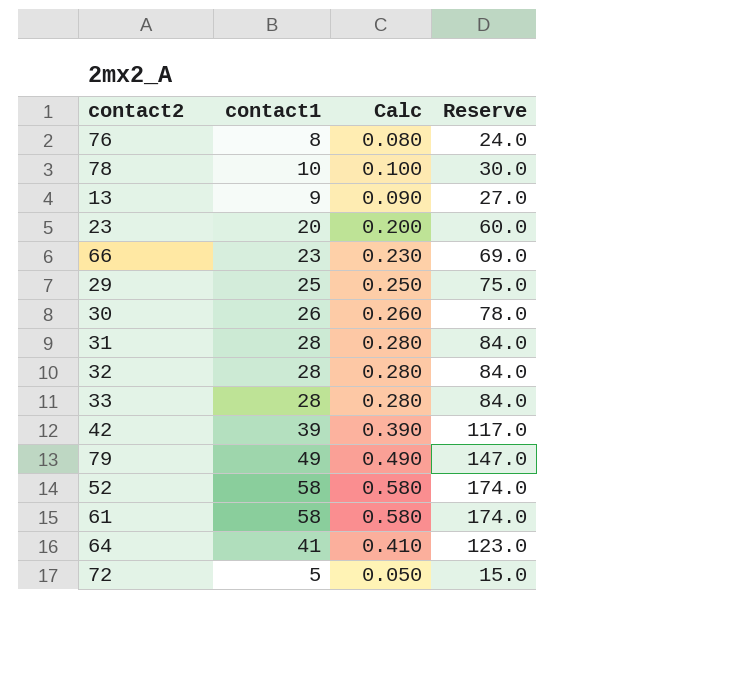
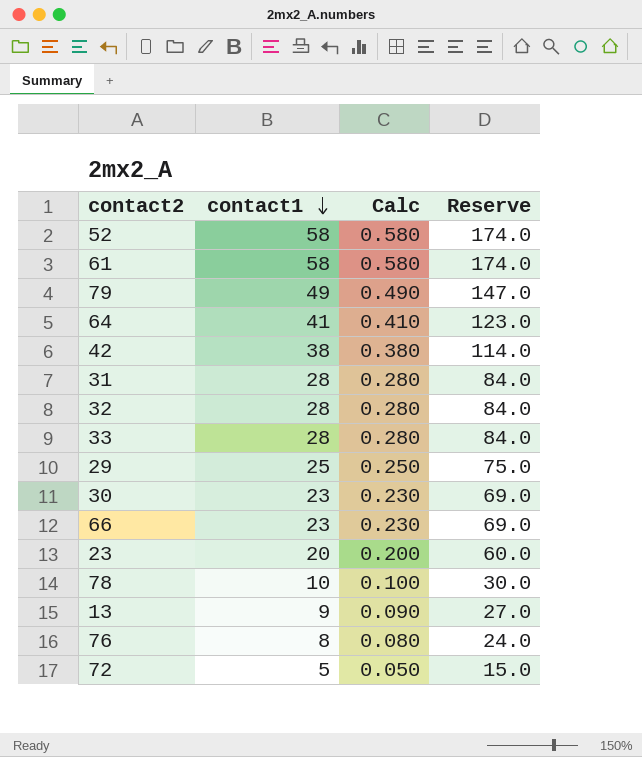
row order: none -> contact1 descending
42 | contact1: 39 -> 38
42 | Calc: 0.390 -> 0.380
42 | Reserve: 117.0 -> 114.0
30 | contact1: 26 -> 23
30 | Calc: 0.260 -> 0.230
30 | Reserve: 78.0 -> 69.0

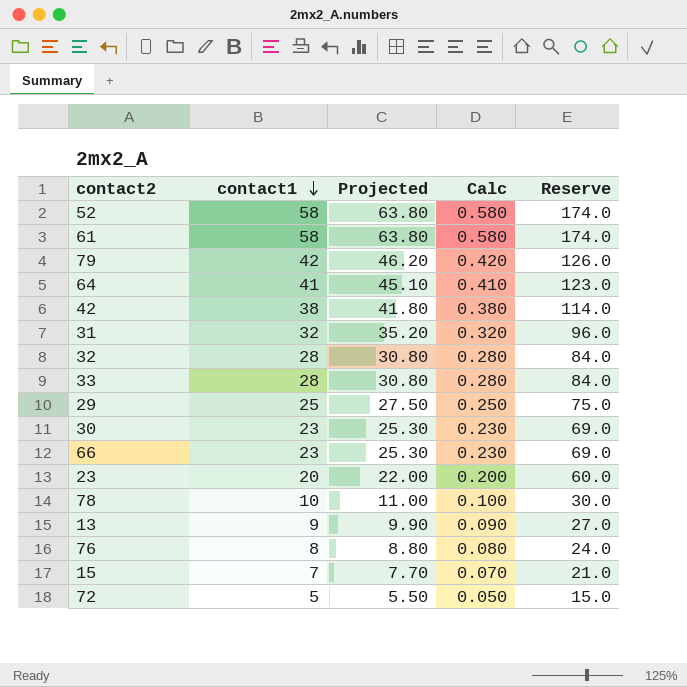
column Projected | formula: none -> [contact1] * 1.1
79 | contact1: 49 -> 42
79 | Calc: 0.490 -> 0.420
79 | Reserve: 147.0 -> 126.0
31 | contact1: 28 -> 32
31 | Calc: 0.280 -> 0.320
31 | Reserve: 84.0 -> 96.0
row 15: none -> 7 | 7.70 | 0.070 | 21.0

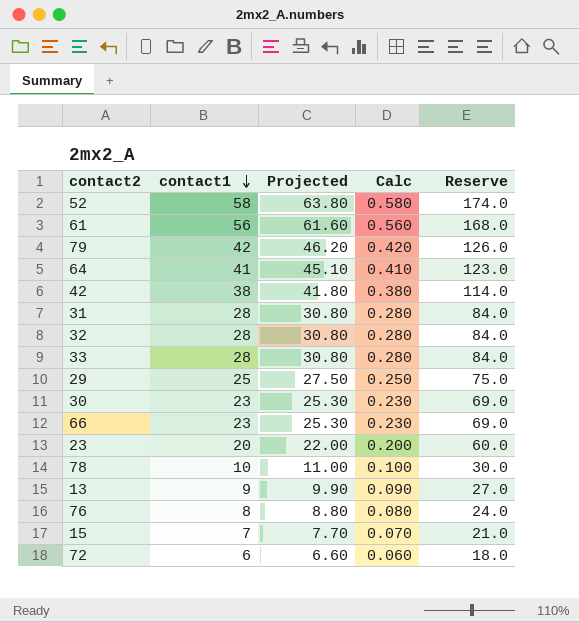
61 | contact1: 58 -> 56
61 | Projected: 63.80 -> 61.60
61 | Calc: 0.580 -> 0.560
61 | Reserve: 174.0 -> 168.0
31 | contact1: 32 -> 28
31 | Projected: 35.20 -> 30.80
31 | Calc: 0.320 -> 0.280
31 | Reserve: 96.0 -> 84.0
72 | contact1: 5 -> 6
72 | Projected: 5.50 -> 6.60
72 | Calc: 0.050 -> 0.060
72 | Reserve: 15.0 -> 18.0

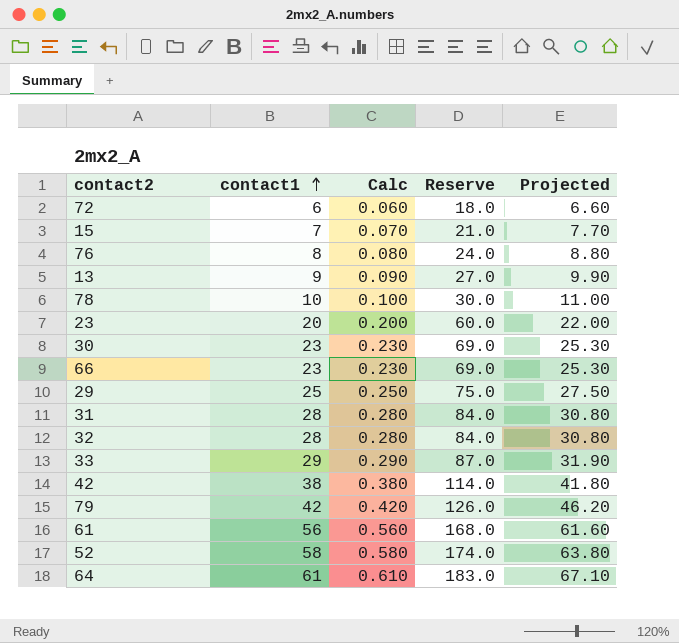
row order: contact1 descending -> contact1 ascending
column Projected | position: 3 -> 5
33 | contact1: 28 -> 29
33 | Calc: 0.280 -> 0.290
33 | Reserve: 84.0 -> 87.0
33 | Projected: 30.80 -> 31.90
64 | contact1: 41 -> 61
64 | Calc: 0.410 -> 0.610
64 | Reserve: 123.0 -> 183.0
64 | Projected: 45.10 -> 67.10

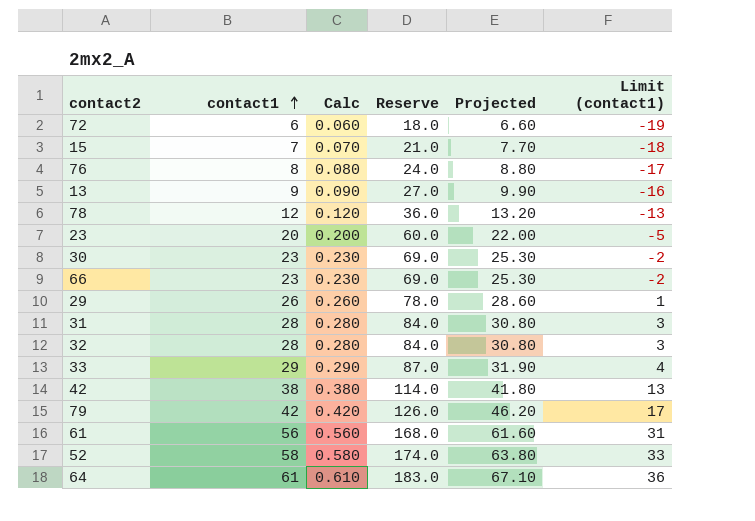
column Limit (contact1) | formula: none -> [contact1] - 25
78 | contact1: 10 -> 12
78 | Calc: 0.100 -> 0.120
78 | Reserve: 30.0 -> 36.0
78 | Projected: 11.00 -> 13.20
29 | contact1: 25 -> 26
29 | Calc: 0.250 -> 0.260
29 | Reserve: 75.0 -> 78.0
29 | Projected: 27.50 -> 28.60

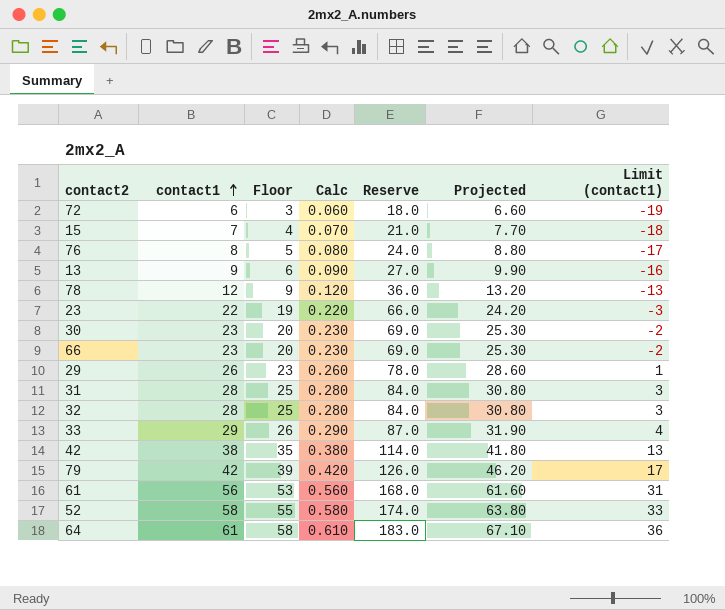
column Floor | formula: none -> [contact1] - 3
23 | contact1: 20 -> 22
23 | Calc: 0.200 -> 0.220
23 | Reserve: 60.0 -> 66.0
23 | Projected: 22.00 -> 24.20
23 | Limit (contact1): -5 -> -3

